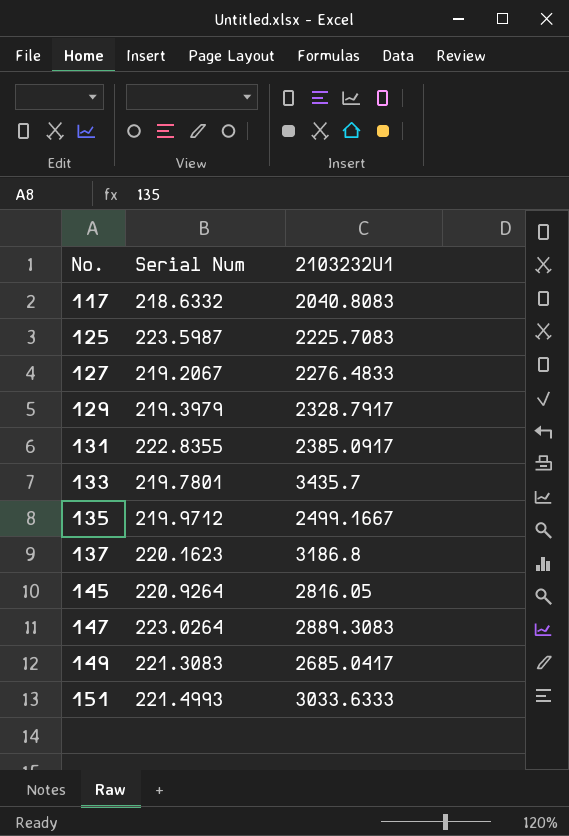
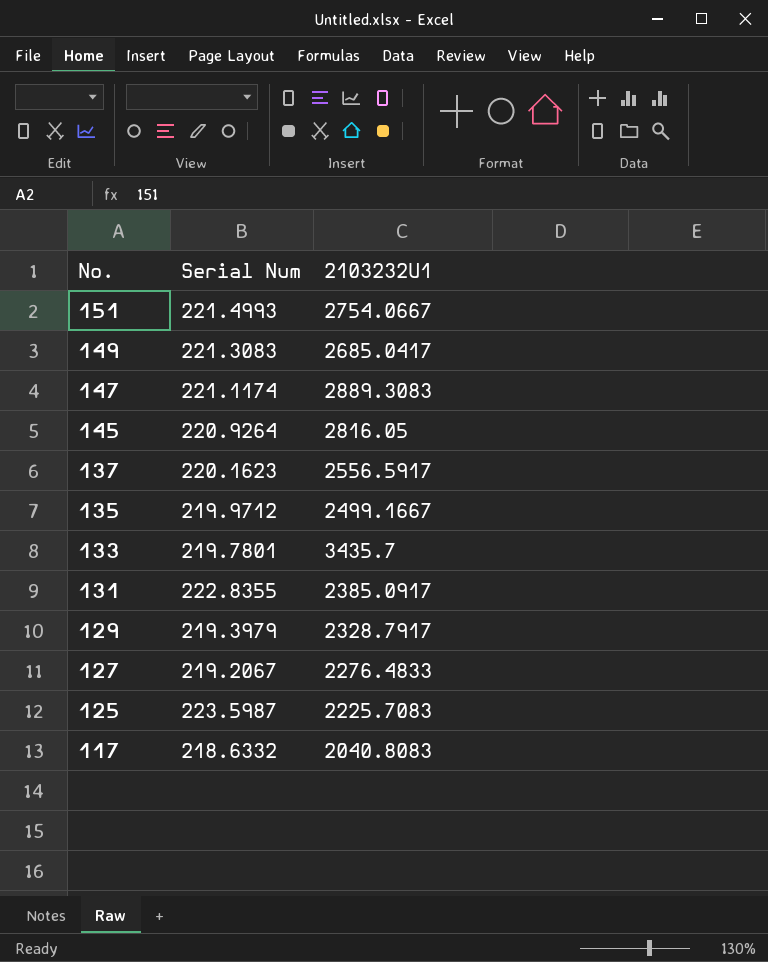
row order: No. ascending -> No. descending
151 | 2103232U1: 3033.6333 -> 2754.0667
147 | Serial Num: 223.0264 -> 221.1174
137 | 2103232U1: 3186.8 -> 2556.5917

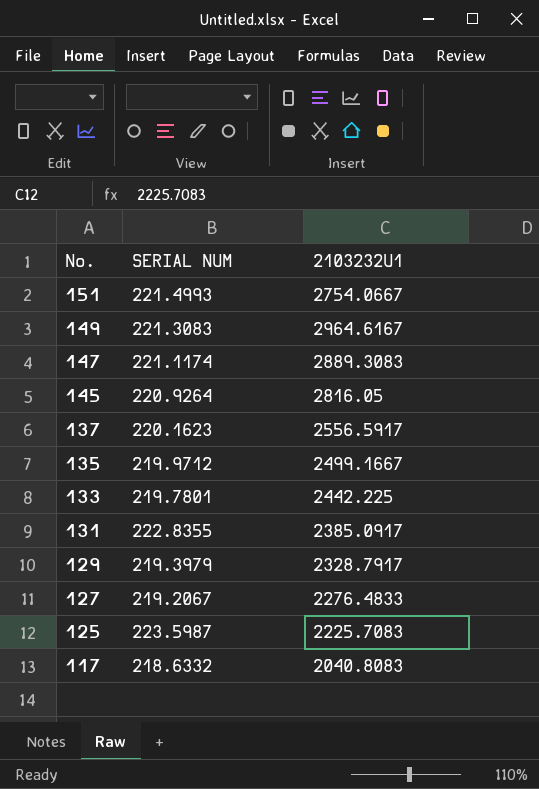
column name: Serial Num -> SERIAL NUM
149 | 2103232U1: 2685.0417 -> 2964.6167
133 | 2103232U1: 3435.7 -> 2442.225

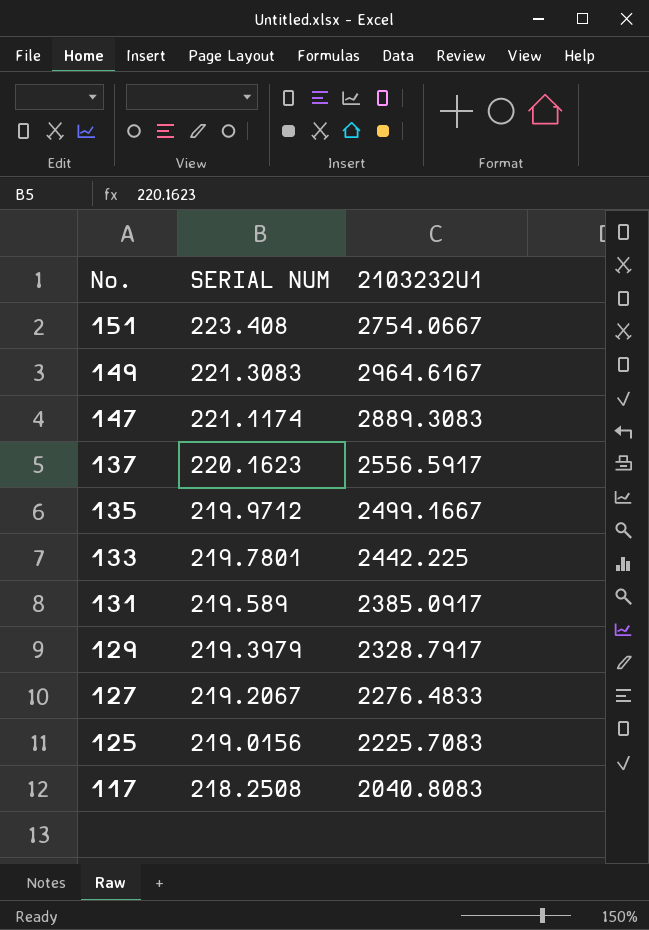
row 145: 220.9264 | 2816.05 -> none
151 | SERIAL NUM: 221.4993 -> 223.408
131 | SERIAL NUM: 222.8355 -> 219.589
125 | SERIAL NUM: 223.5987 -> 219.0156
117 | SERIAL NUM: 218.6332 -> 218.2508

